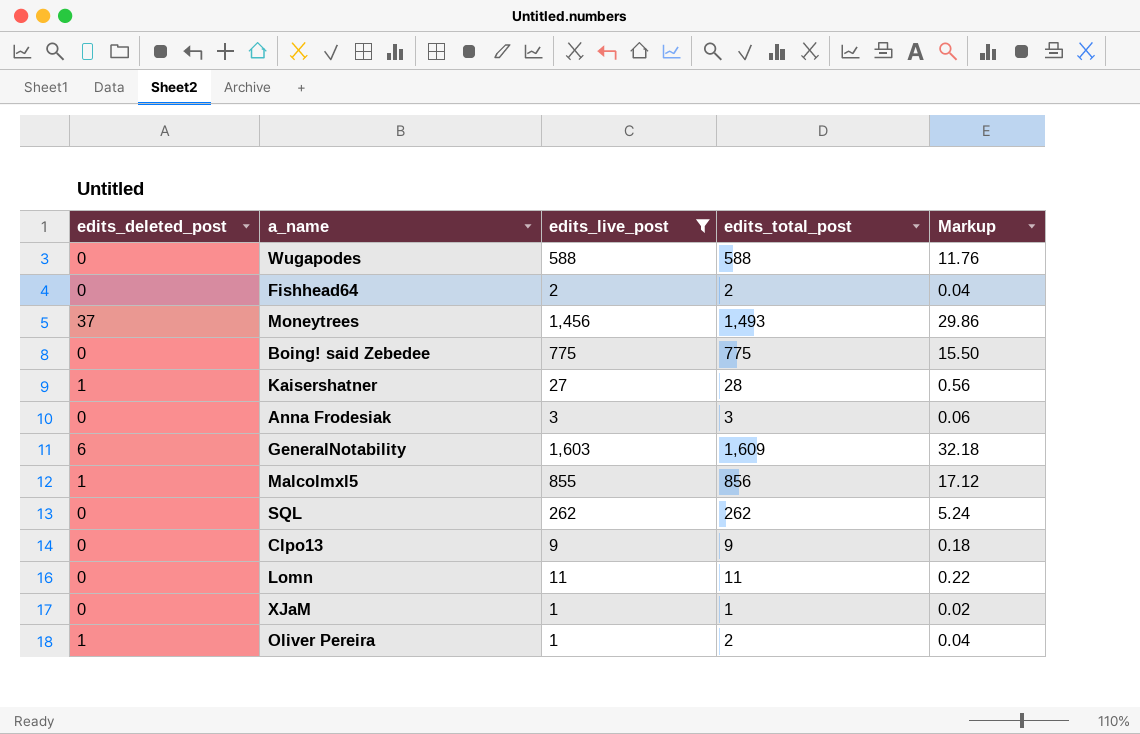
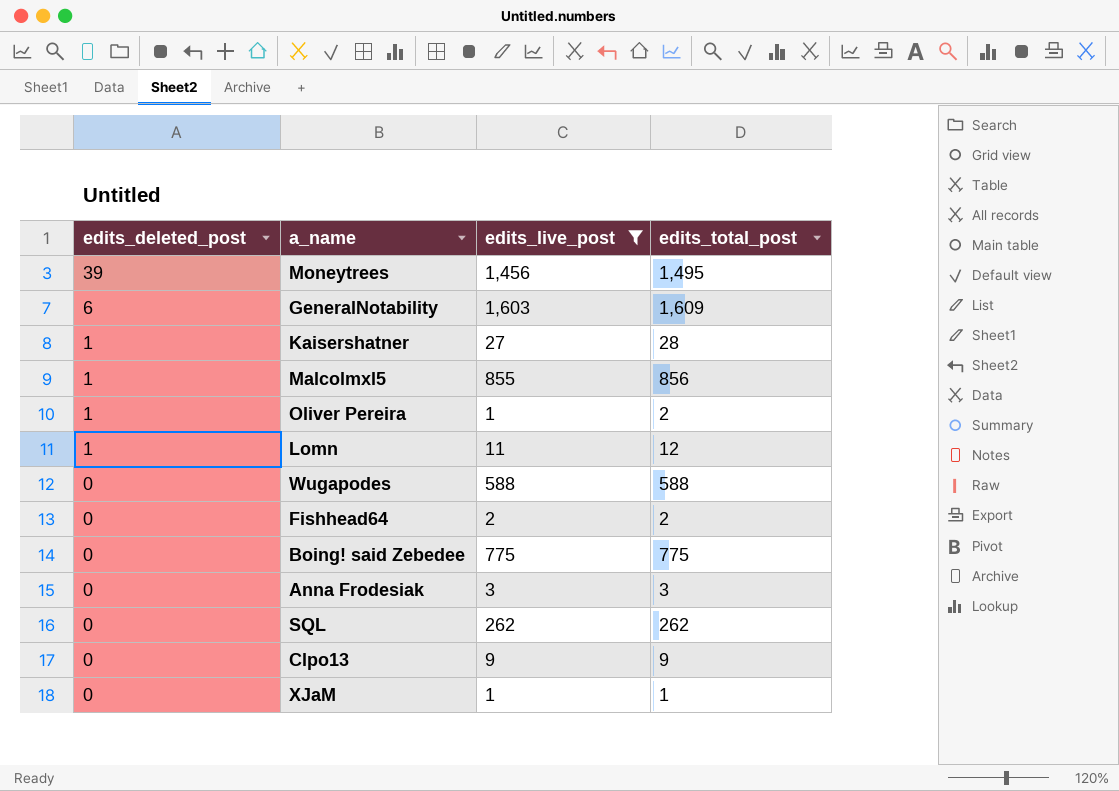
row order: none -> edits_deleted_post descending
column Markup | formula: [edits_total_post] * 0.02 -> none
Moneytrees | edits_deleted_post: 37 -> 39
Moneytrees | edits_total_post: 1,493 -> 1,495
Lomn | edits_deleted_post: 0 -> 1
Lomn | edits_total_post: 11 -> 12

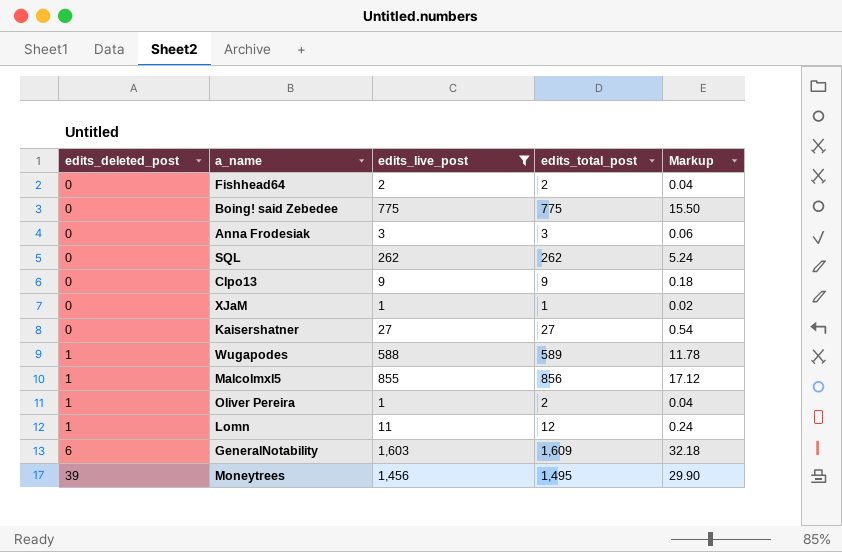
row order: edits_deleted_post descending -> edits_deleted_post ascending
column Markup | formula: none -> [edits_total_post] * 0.02
Kaisershatner | edits_deleted_post: 1 -> 0
Kaisershatner | edits_total_post: 28 -> 27
Wugapodes | edits_deleted_post: 0 -> 1
Wugapodes | edits_total_post: 588 -> 589

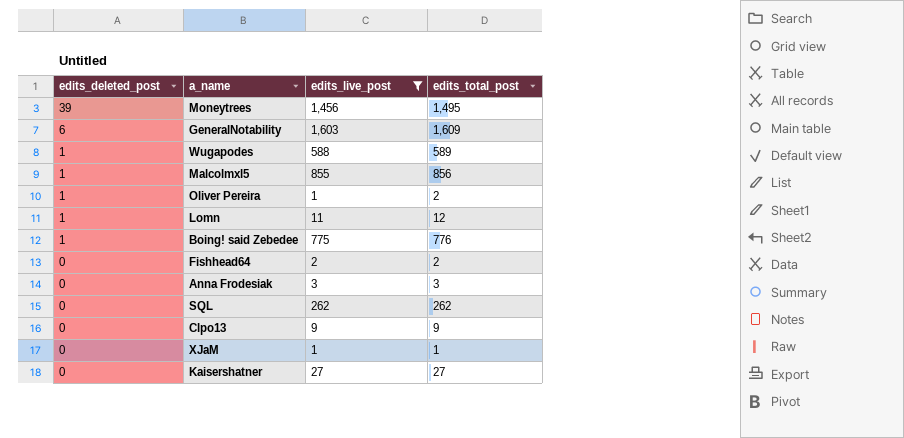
row order: edits_deleted_post ascending -> edits_deleted_post descending
column Markup | formula: [edits_total_post] * 0.02 -> none
Boing! said Zebedee | edits_deleted_post: 0 -> 1
Boing! said Zebedee | edits_total_post: 775 -> 776

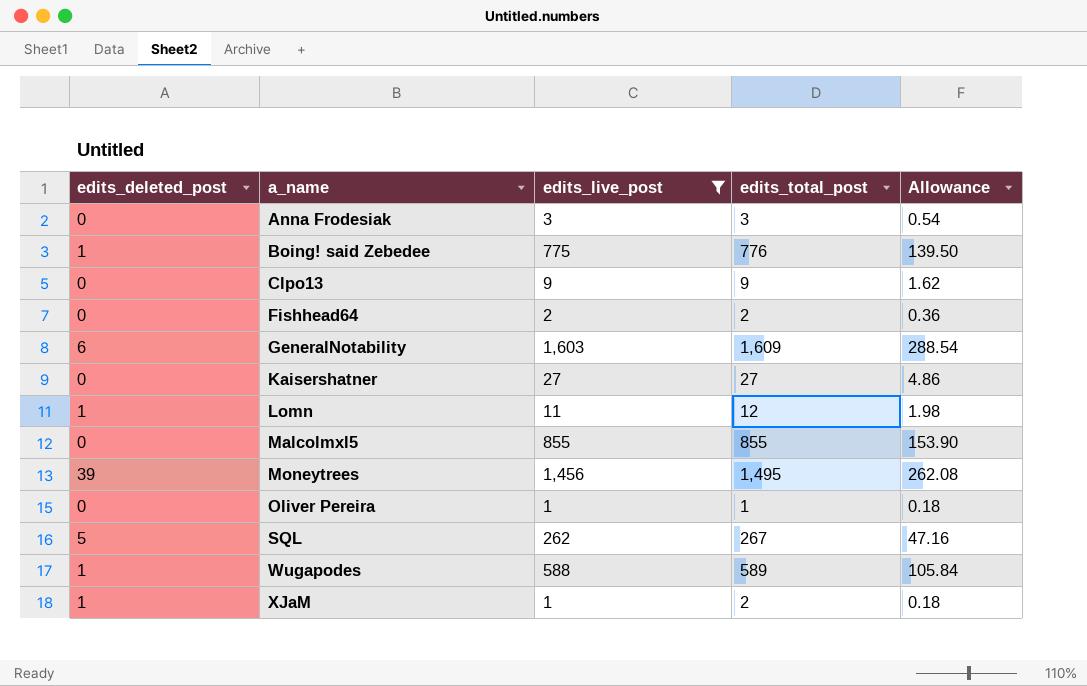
row order: edits_deleted_post descending -> a_name ascending
column Allowance | formula: none -> [edits_live_post] * 0.18
Malcolmxl5 | edits_deleted_post: 1 -> 0
Malcolmxl5 | edits_total_post: 856 -> 855
Oliver Pereira | edits_deleted_post: 1 -> 0
Oliver Pereira | edits_total_post: 2 -> 1
SQL | edits_deleted_post: 0 -> 5
SQL | edits_total_post: 262 -> 267
XJaM | edits_deleted_post: 0 -> 1
XJaM | edits_total_post: 1 -> 2

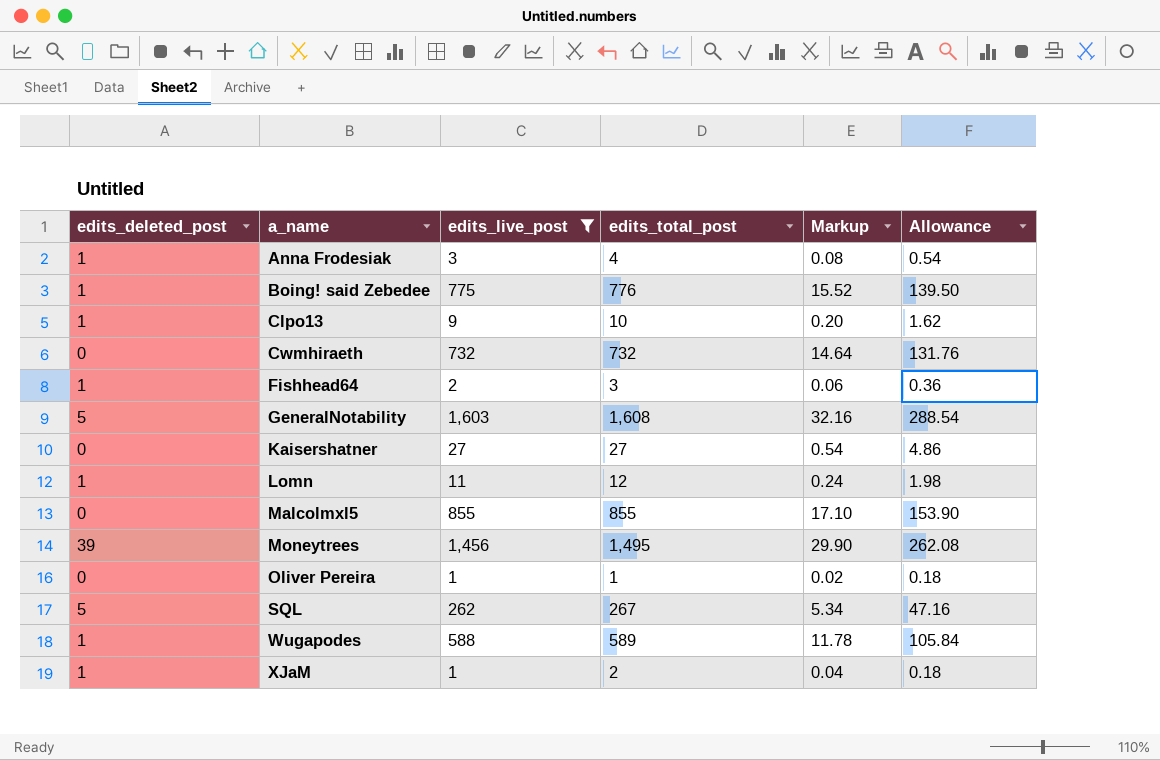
column Markup | formula: none -> [edits_total_post] * 0.02
Anna Frodesiak | edits_deleted_post: 0 -> 1
Anna Frodesiak | edits_total_post: 3 -> 4
Clpo13 | edits_deleted_post: 0 -> 1
Clpo13 | edits_total_post: 9 -> 10
row Cwmhiraeth: none -> 0 | 732 | 732 | 14.64 | 131.76
Fishhead64 | edits_deleted_post: 0 -> 1
Fishhead64 | edits_total_post: 2 -> 3
GeneralNotability | edits_deleted_post: 6 -> 5
GeneralNotability | edits_total_post: 1,609 -> 1,608

